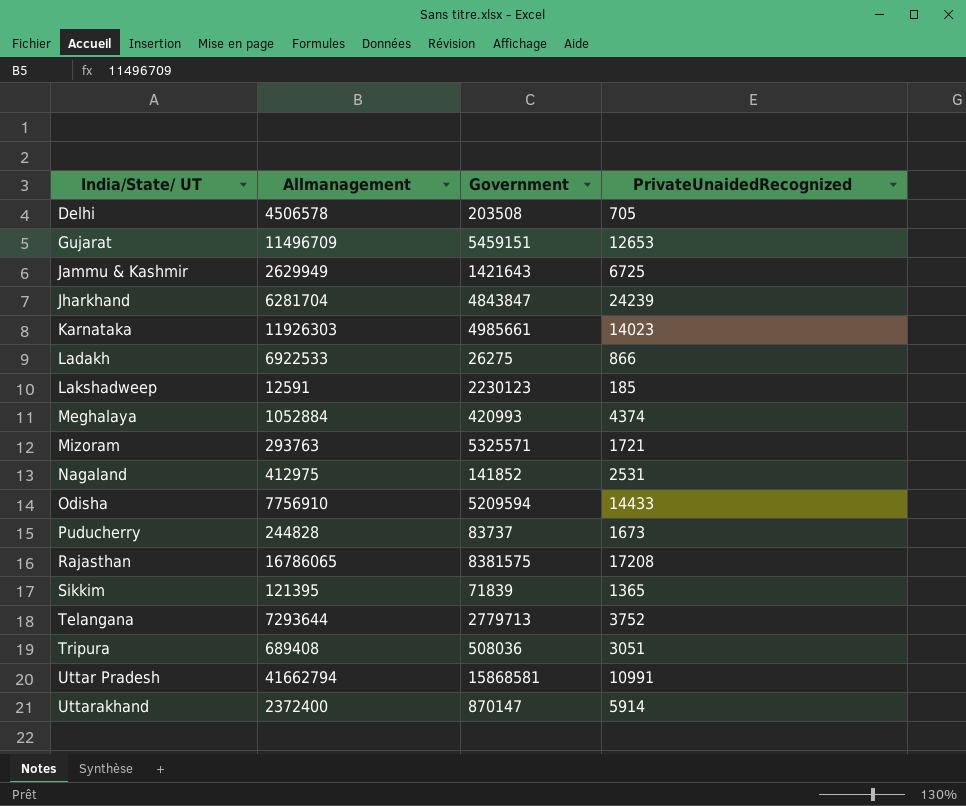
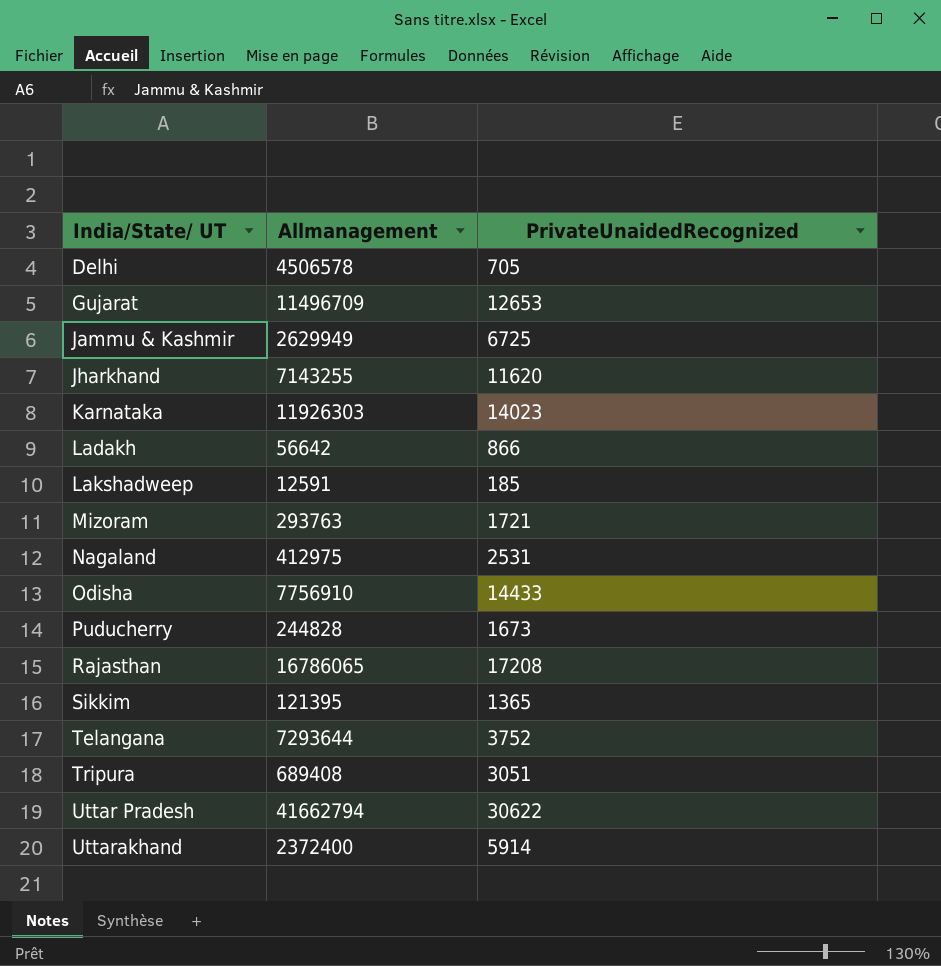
column Government | position: 3 -> none
row Meghalaya: 1052884 | 420993 | 4374 -> none
Jharkhand | Allmanagement: 6281704 -> 7143255
Jharkhand | PrivateUnaidedRecognized: 24239 -> 11620
Ladakh | Allmanagement: 6922533 -> 56642
Uttar Pradesh | PrivateUnaidedRecognized: 10991 -> 30622

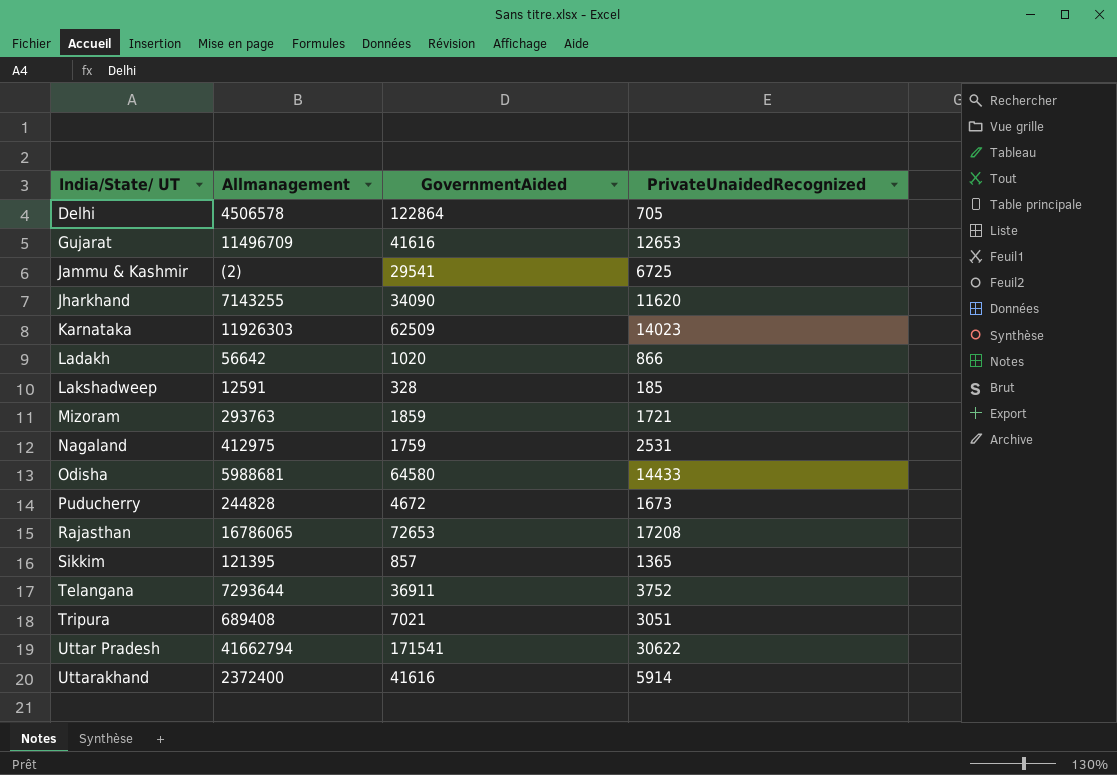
column GovernmentAided | position: none -> 3
Jammu & Kashmir | Allmanagement: 2629949 -> (2)
Odisha | Allmanagement: 7756910 -> 5988681

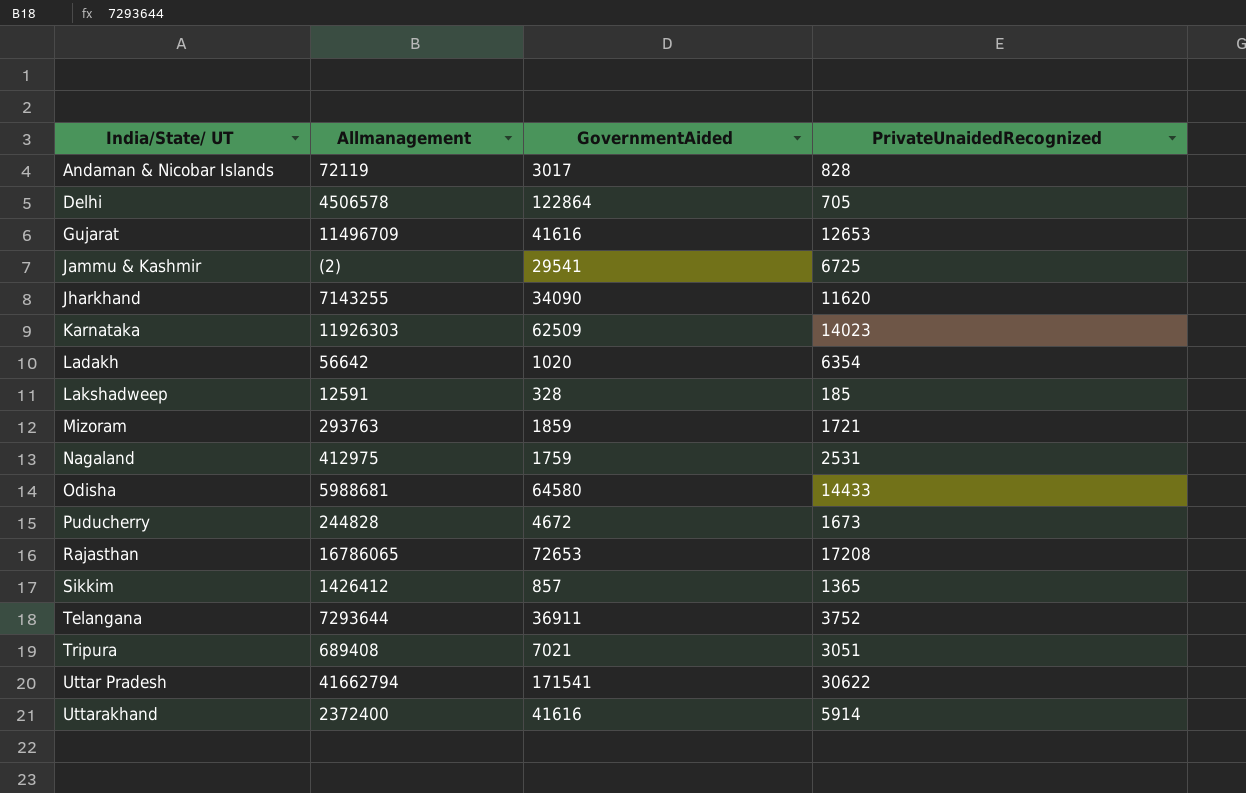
row Andaman & Nicobar Islands: none -> 72119 | 3017 | 828
Ladakh | PrivateUnaidedRecognized: 866 -> 6354
Sikkim | Allmanagement: 121395 -> 1426412

